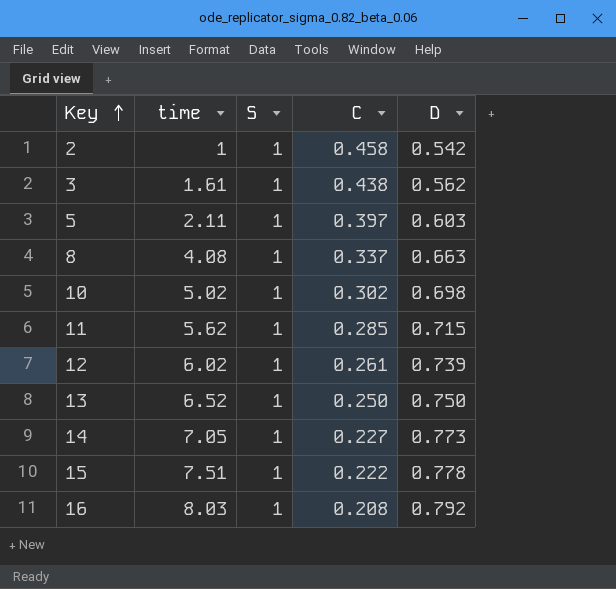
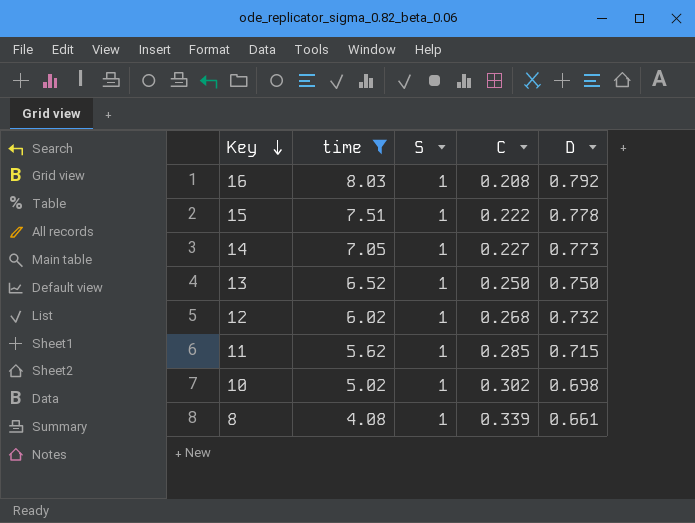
filter: none -> time >= 4.08
row order: Key ascending -> Key descending
12 | C: 0.261 -> 0.268
12 | D: 0.739 -> 0.732
8 | C: 0.337 -> 0.339
8 | D: 0.663 -> 0.661

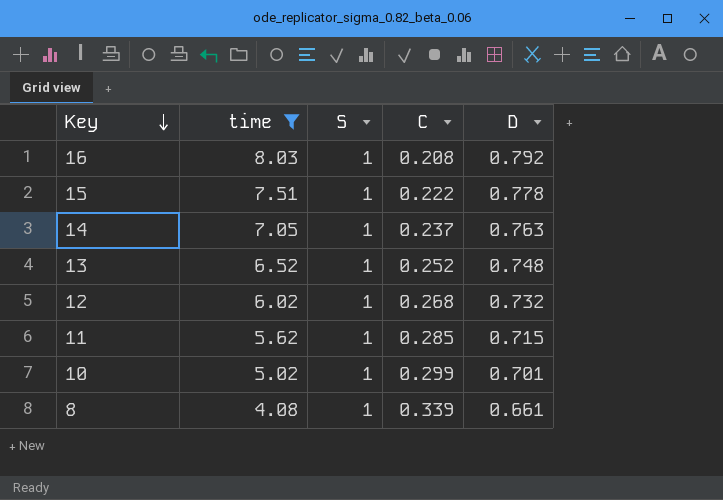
14 | C: 0.227 -> 0.237
14 | D: 0.773 -> 0.763
13 | C: 0.250 -> 0.252
13 | D: 0.750 -> 0.748
10 | C: 0.302 -> 0.299
10 | D: 0.698 -> 0.701

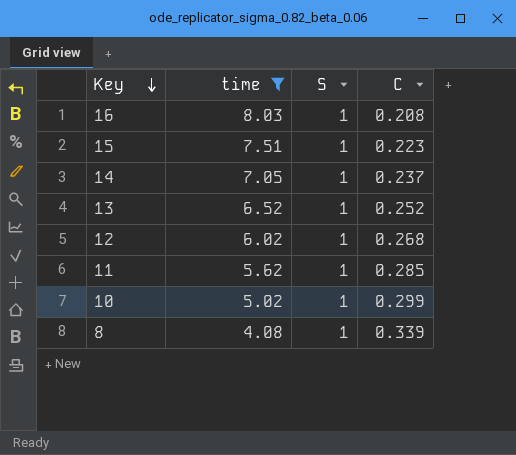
column D | formula: [S] - [C] -> none
15 | C: 0.222 -> 0.223

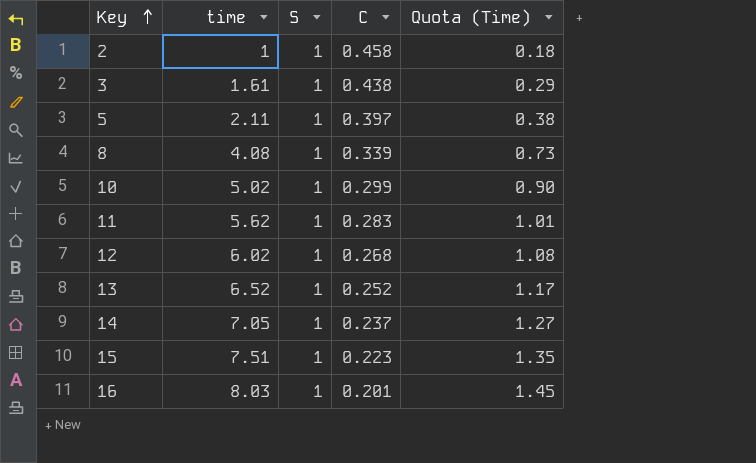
filter: time >= 4.08 -> none
row order: Key descending -> Key ascending
column Quota (Time) | formula: none -> [time] * 0.18
11 | C: 0.285 -> 0.283
16 | C: 0.208 -> 0.201

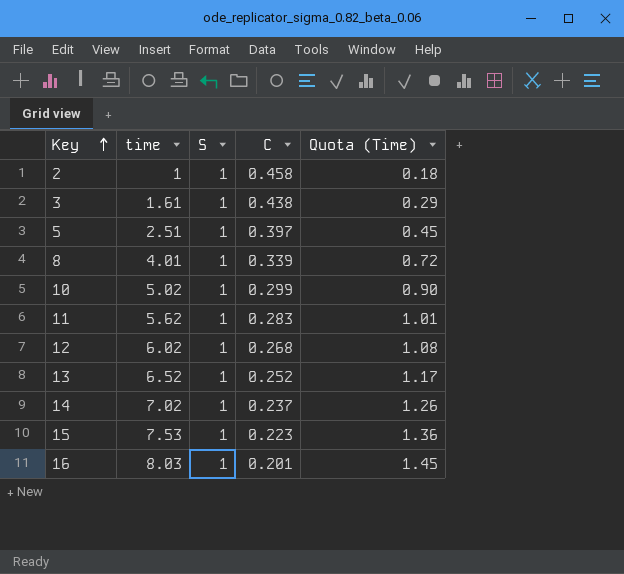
5 | time: 2.11 -> 2.51
5 | Quota (Time): 0.38 -> 0.45
8 | time: 4.08 -> 4.01
8 | Quota (Time): 0.73 -> 0.72
14 | time: 7.05 -> 7.02
14 | Quota (Time): 1.27 -> 1.26
15 | time: 7.51 -> 7.53
15 | Quota (Time): 1.35 -> 1.36

